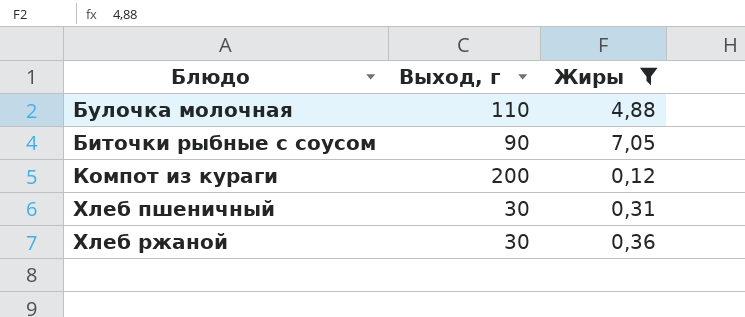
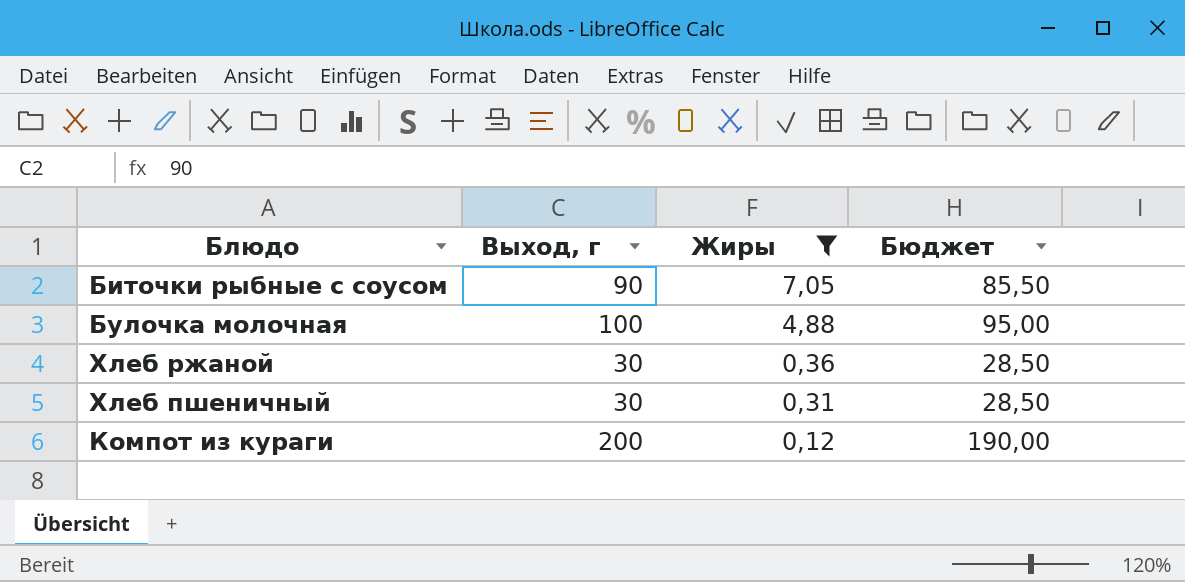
row order: none -> Жиры descending
column Бюджет | formula: none -> [Выход, г] * 0,95
Булочка молочная | Выход, г: 110 -> 100

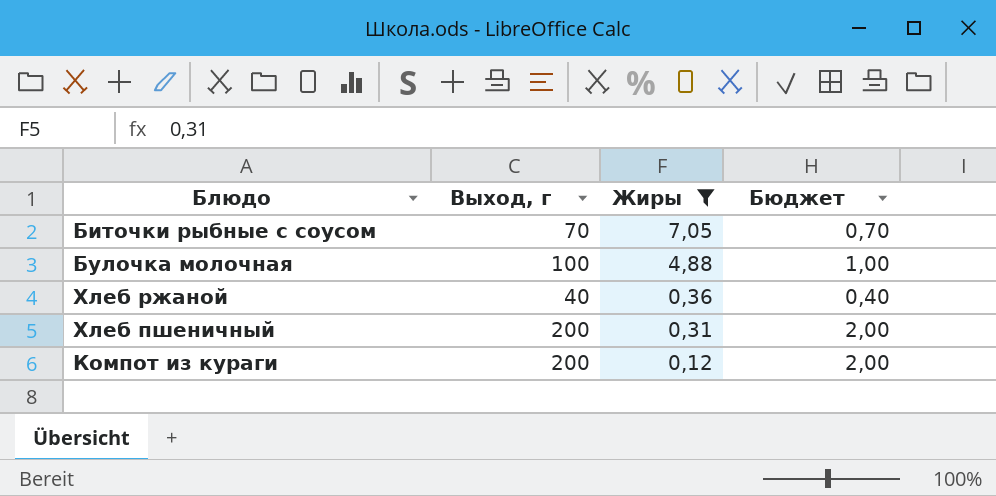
column Бюджет | formula: [Выход, г] * 0,95 -> [Выход, г] * 0,01
Биточки рыбные с соусом | Выход, г: 90 -> 70
Хлеб ржаной | Выход, г: 30 -> 40
Хлеб пшеничный | Выход, г: 30 -> 200

